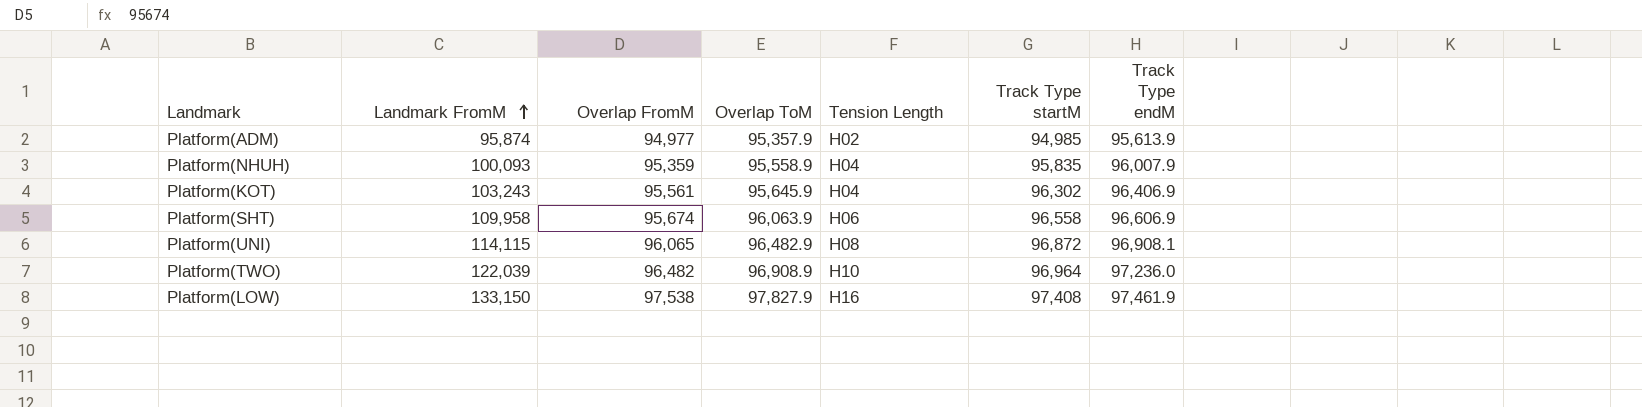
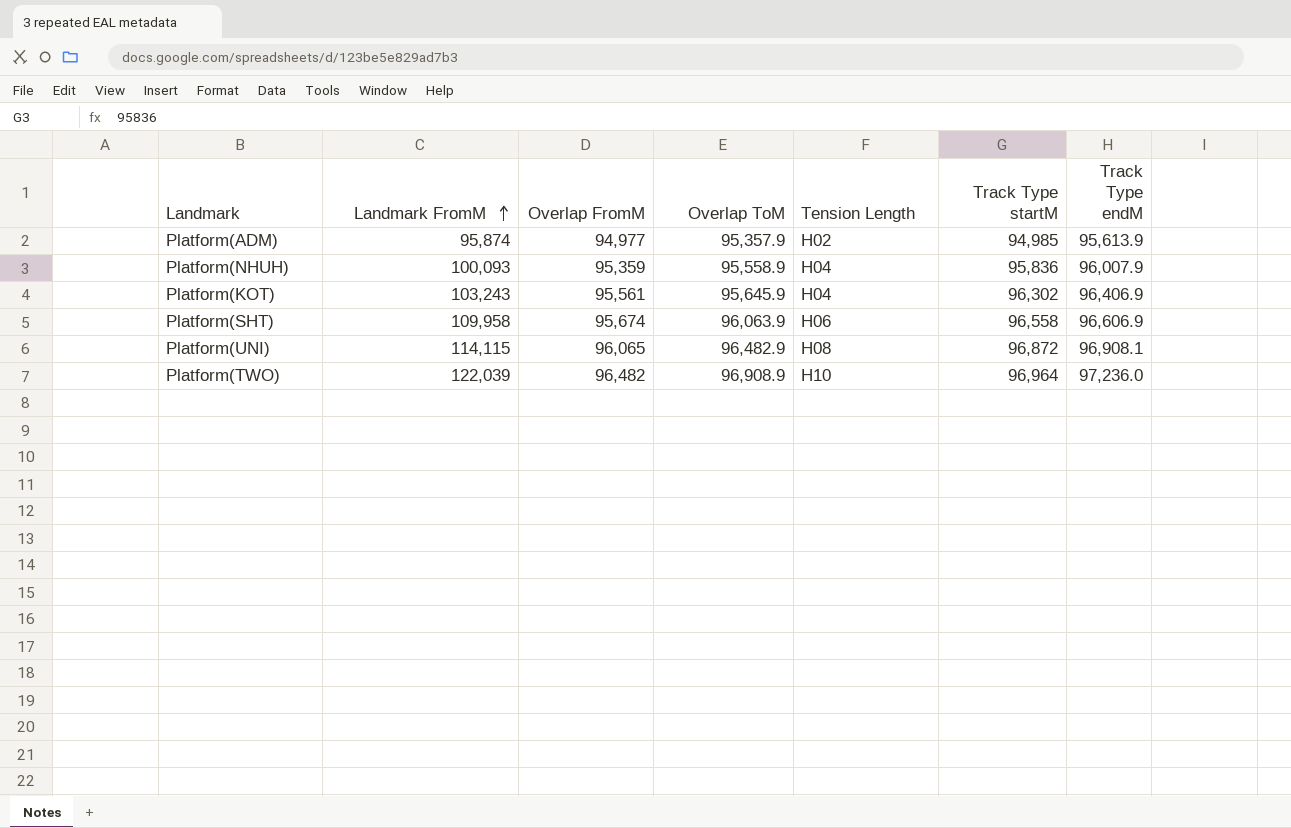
row Platform(LOW): 133,150 | 97,538 | 97,827.9 | H16 | 97,408 | 97,461.9 -> none
Platform(NHUH) | Track Type startM: 95,835 -> 95,836

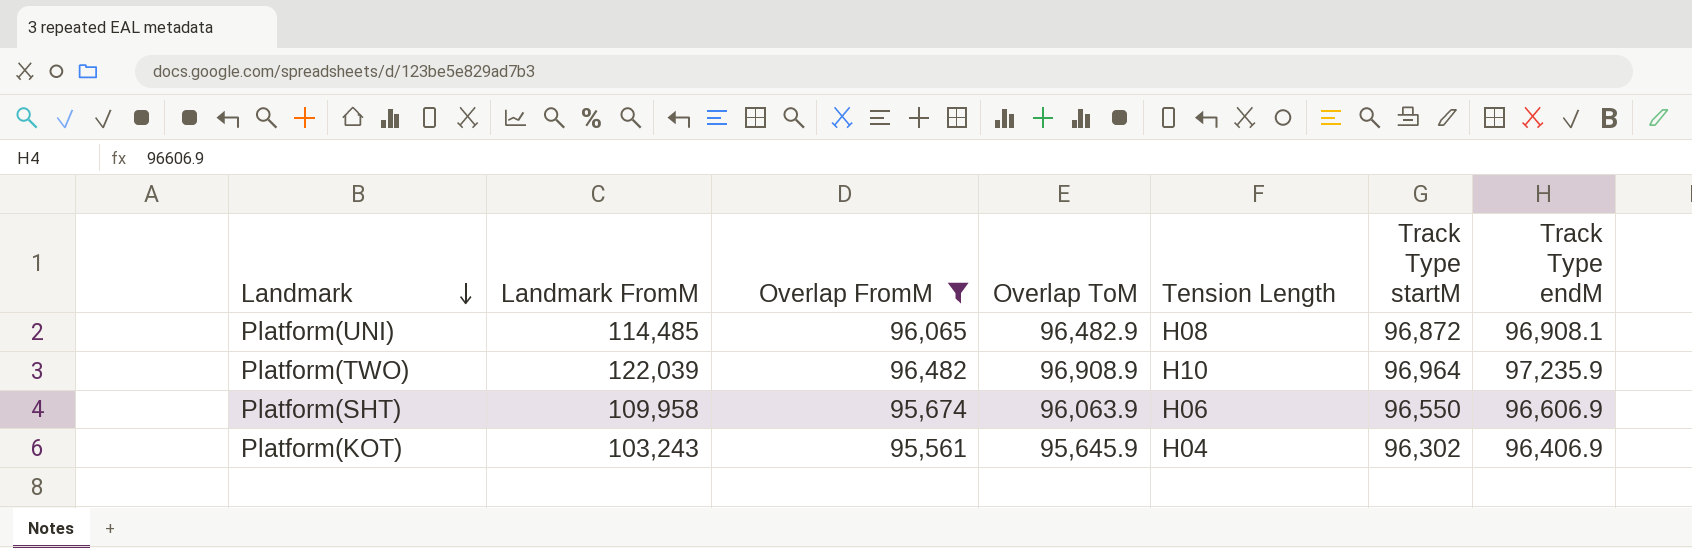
filter: none -> Overlap FromM >= 95,561
row order: Landmark FromM ascending -> Landmark descending
Platform(UNI) | Landmark FromM: 114,115 -> 114,485
Platform(TWO) | Track Type endM: 97,236.0 -> 97,235.9
Platform(SHT) | Track Type startM: 96,558 -> 96,550

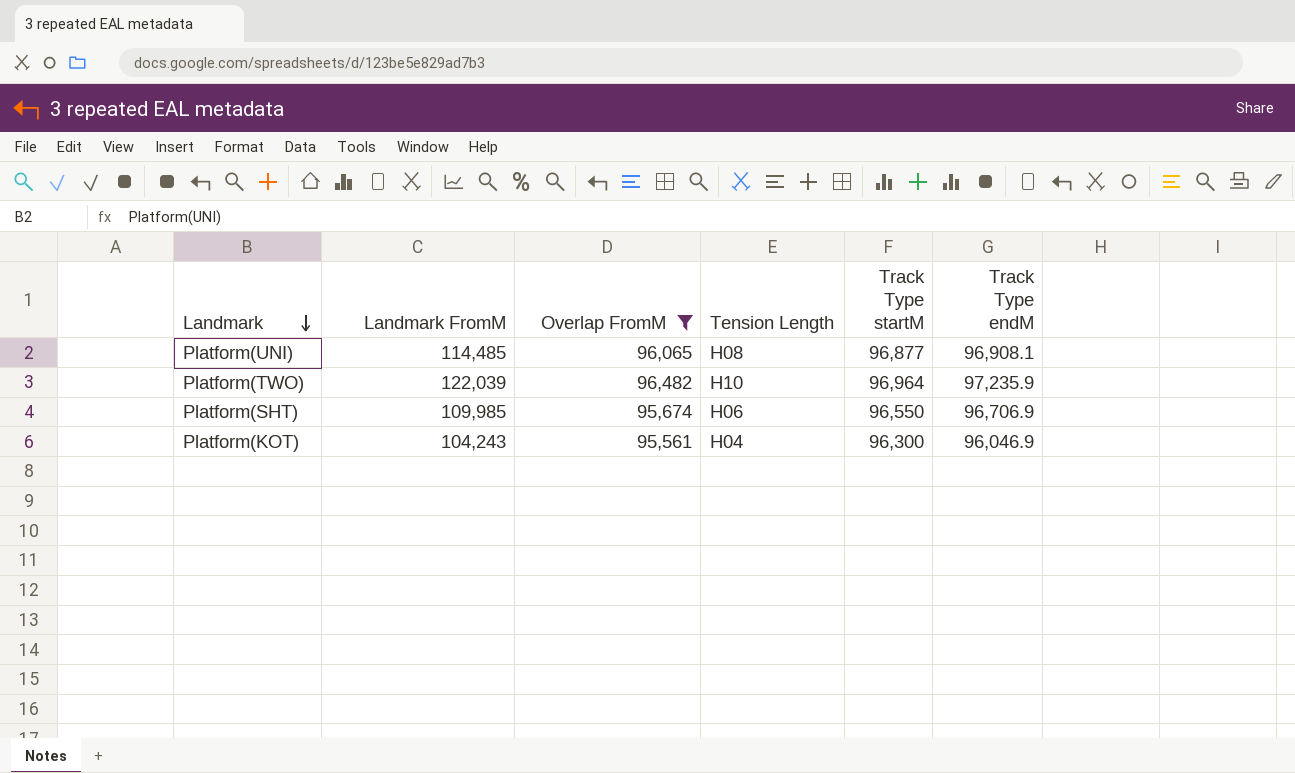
column Overlap ToM | position: 4 -> none
Platform(UNI) | Track Type startM: 96,872 -> 96,877
Platform(SHT) | Landmark FromM: 109,958 -> 109,985
Platform(SHT) | Track Type endM: 96,606.9 -> 96,706.9
Platform(KOT) | Landmark FromM: 103,243 -> 104,243
Platform(KOT) | Track Type startM: 96,302 -> 96,300
Platform(KOT) | Track Type endM: 96,406.9 -> 96,046.9

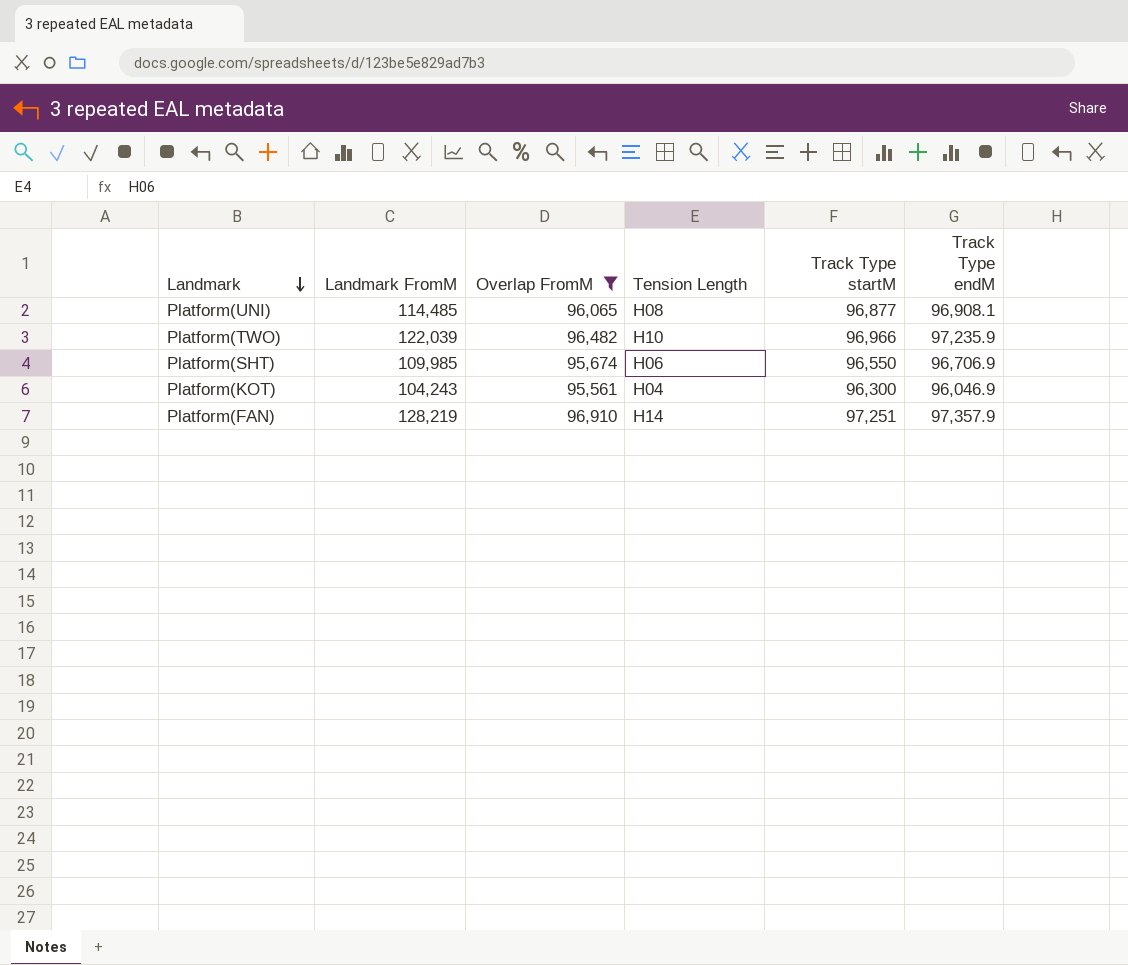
Platform(TWO) | Track Type startM: 96,964 -> 96,966
row Platform(FAN): none -> 128,219 | 96,910 | H14 | 97,251 | 97,357.9

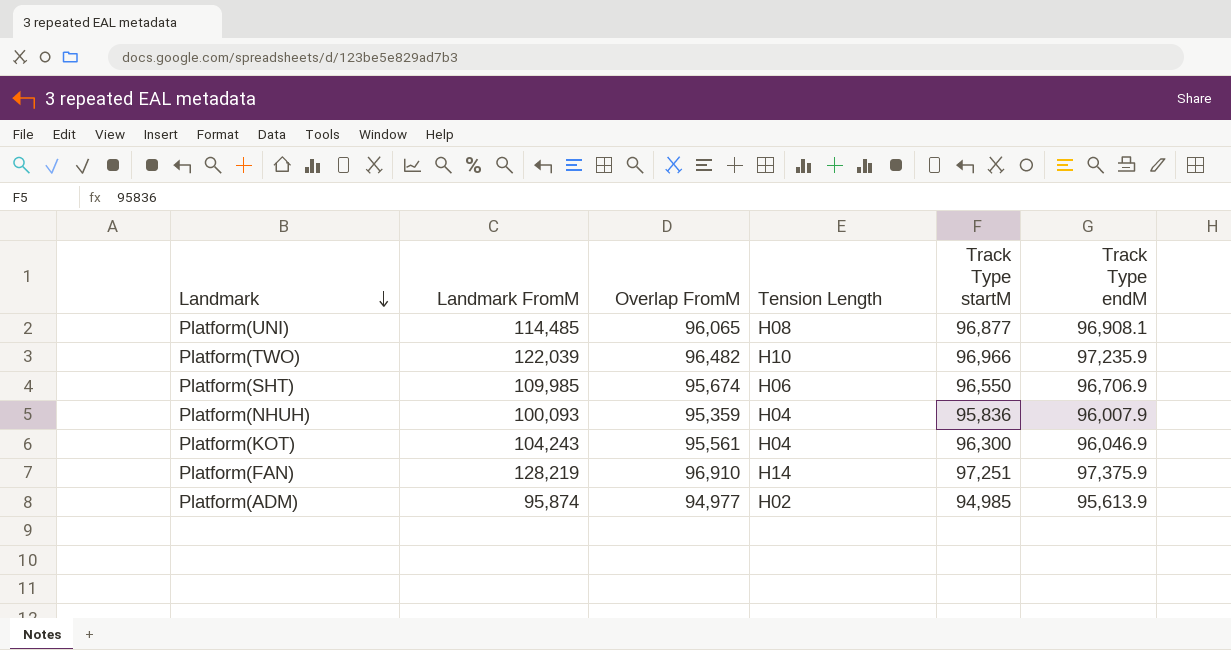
filter: Overlap FromM >= 95,561 -> none
Platform(FAN) | Track Type endM: 97,357.9 -> 97,375.9

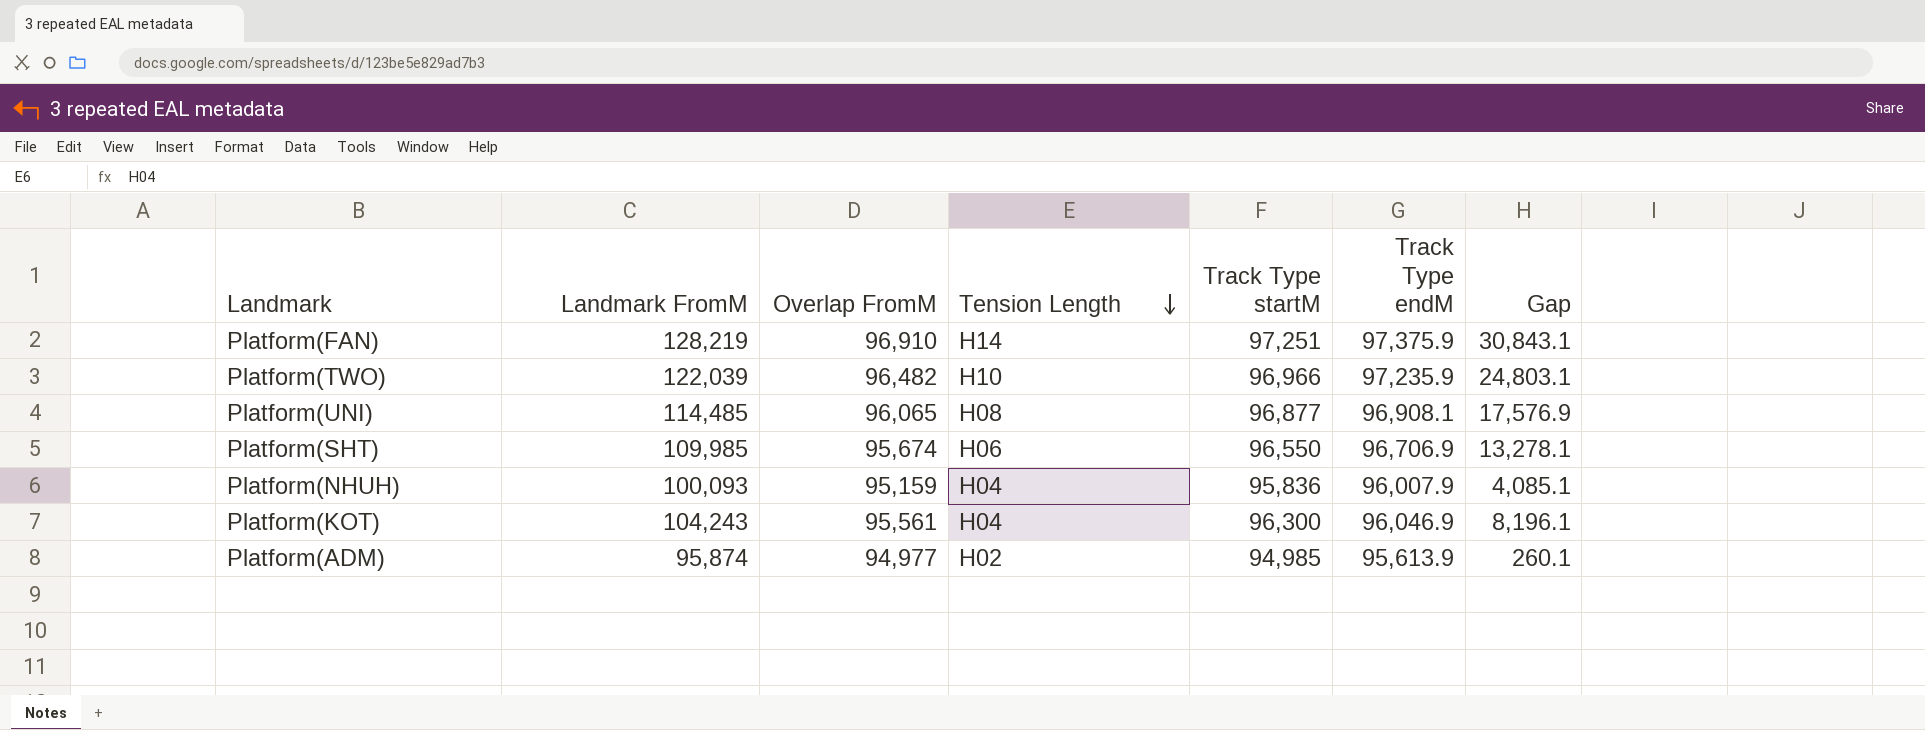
row order: Landmark descending -> Tension Length descending
column Gap | formula: none -> [Landmark FromM] - [Track Type endM]
Platform(NHUH) | Overlap FromM: 95,359 -> 95,159

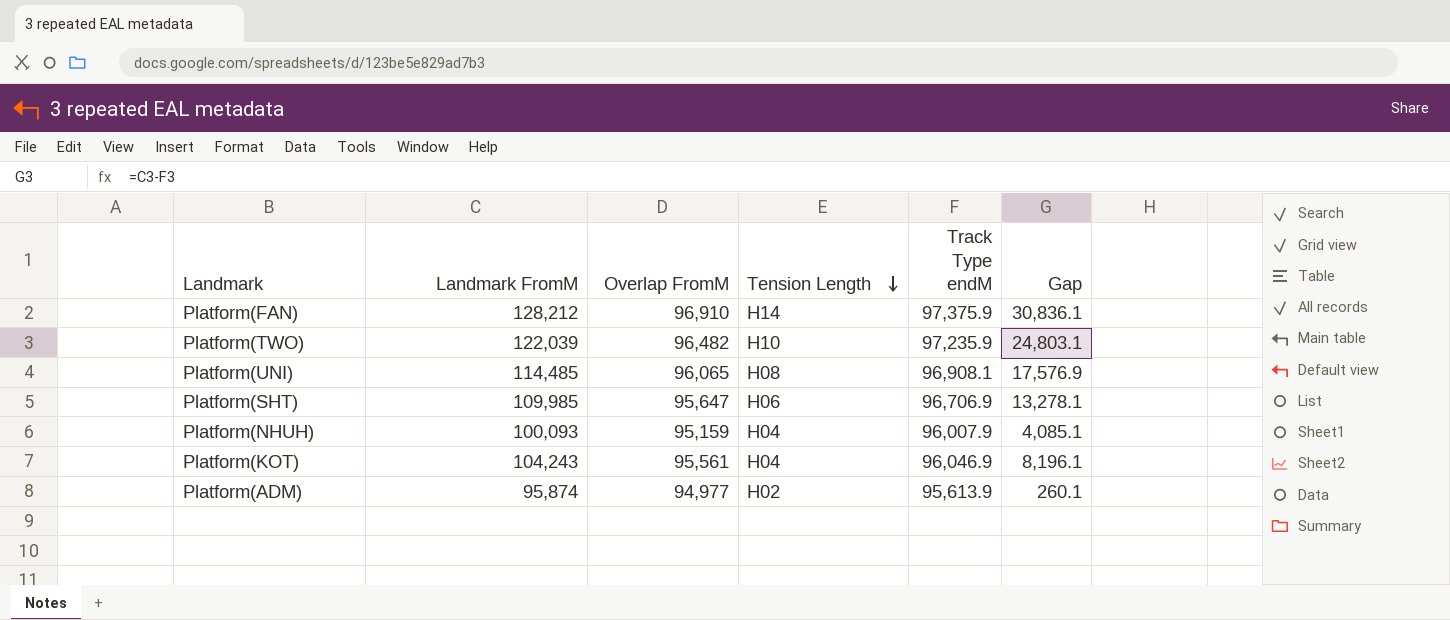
column Track Type startM | position: 5 -> none
Platform(FAN) | Landmark FromM: 128,219 -> 128,212
Platform(FAN) | Gap: 30,843.1 -> 30,836.1
Platform(SHT) | Overlap FromM: 95,674 -> 95,647

